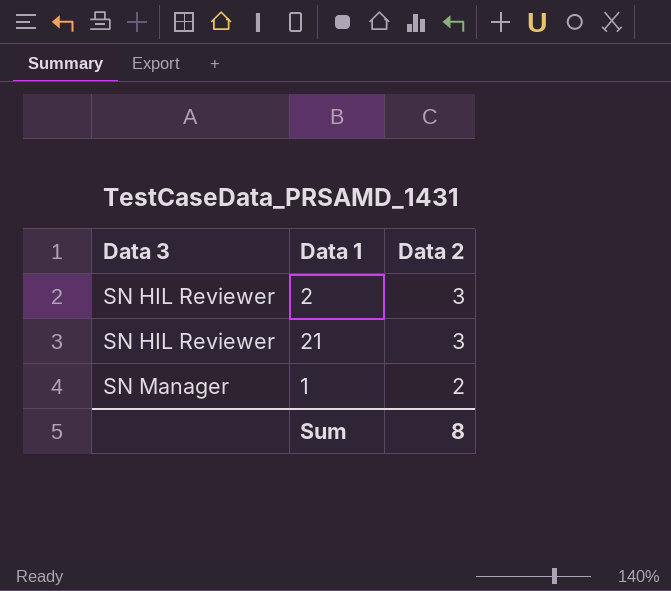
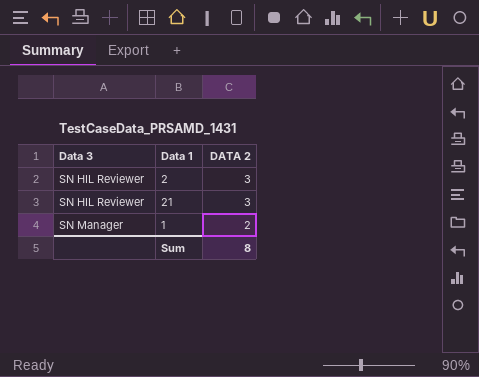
column name: Data 2 -> DATA 2

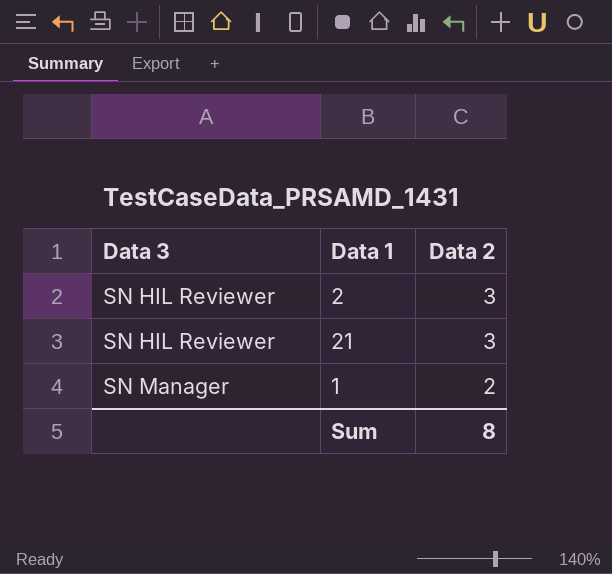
column name: DATA 2 -> Data 2

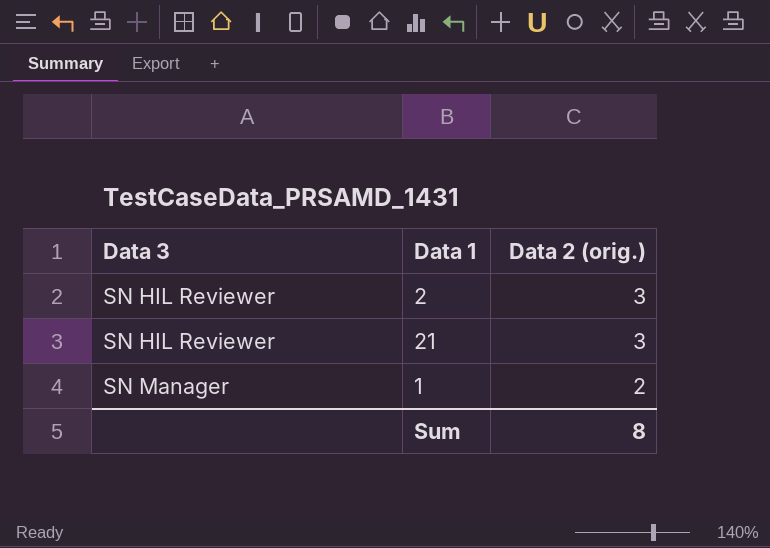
column name: Data 2 -> Data 2 (orig.)

